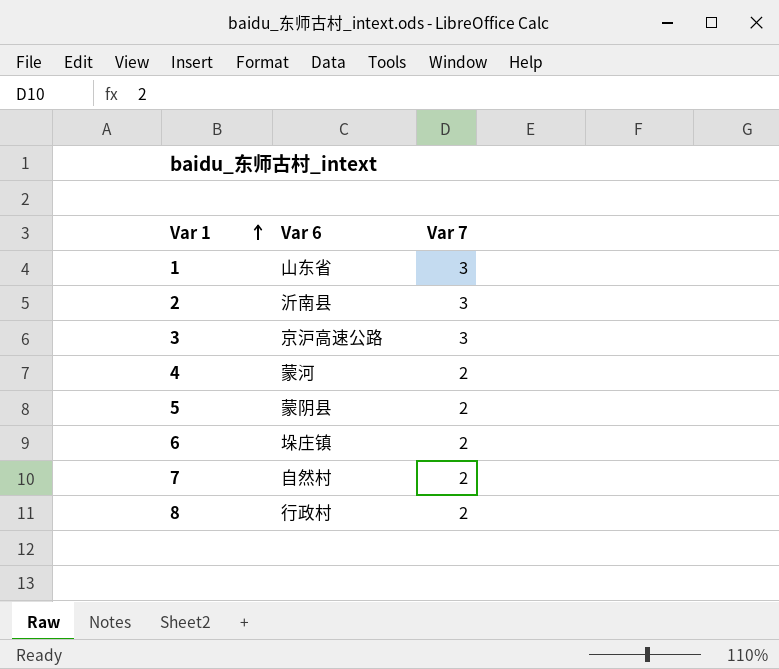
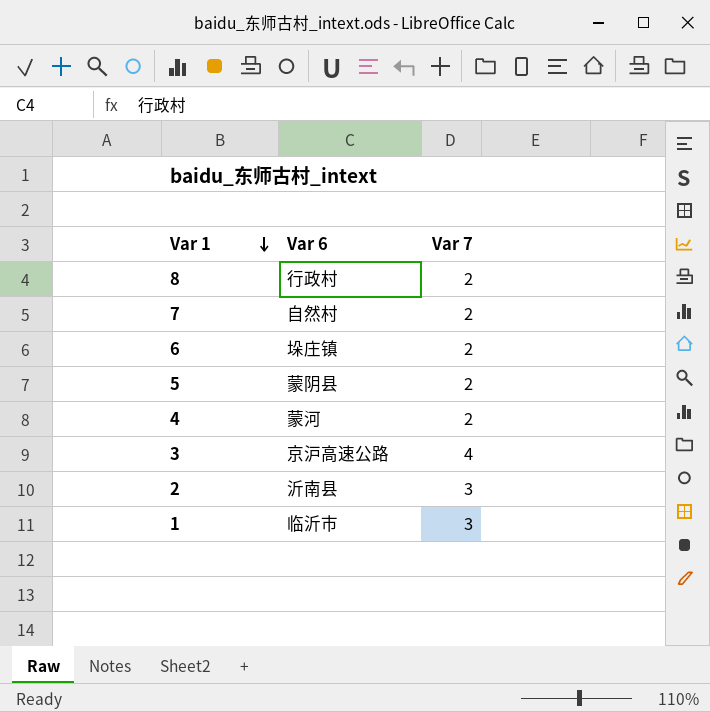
row order: Var 1 ascending -> Var 1 descending
3 | Var 7: 3 -> 4
1 | Var 6: 山东省 -> 临沂市

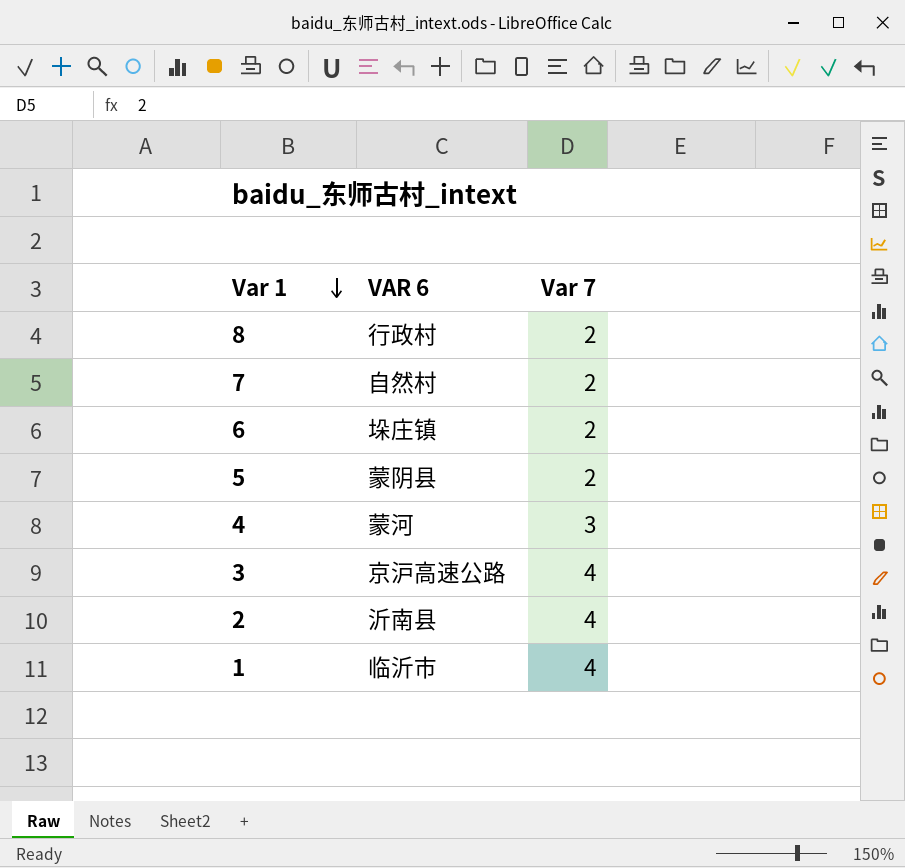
column name: Var 6 -> VAR 6
4 | Var 7: 2 -> 3
2 | Var 7: 3 -> 4
1 | Var 7: 3 -> 4

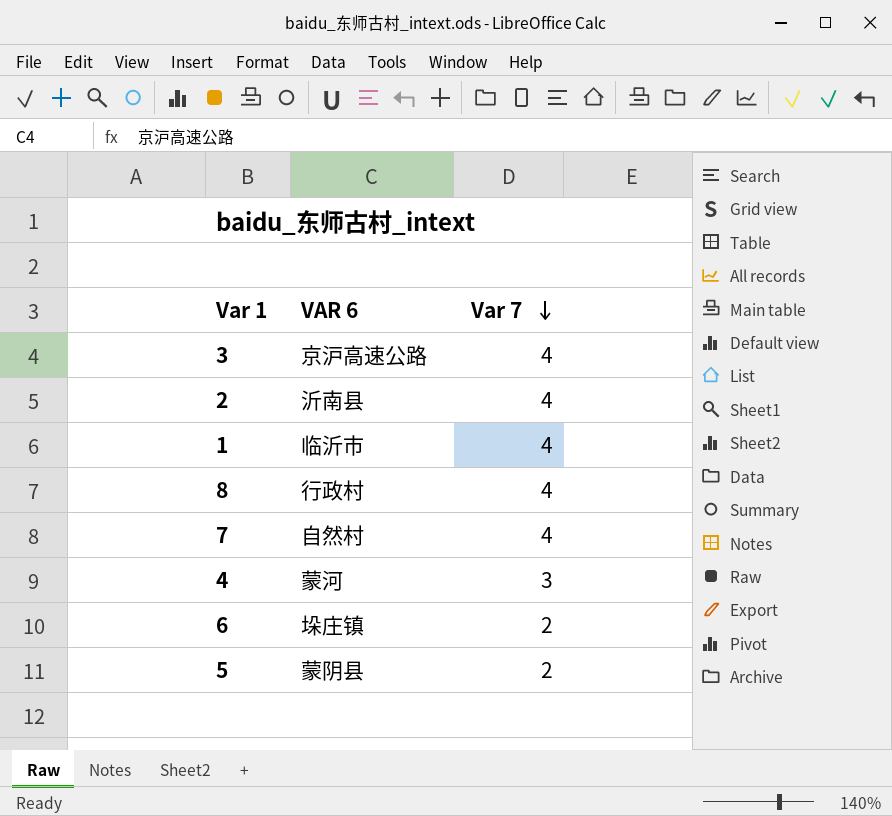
row order: Var 1 descending -> Var 7 descending
8 | Var 7: 2 -> 4
7 | Var 7: 2 -> 4

